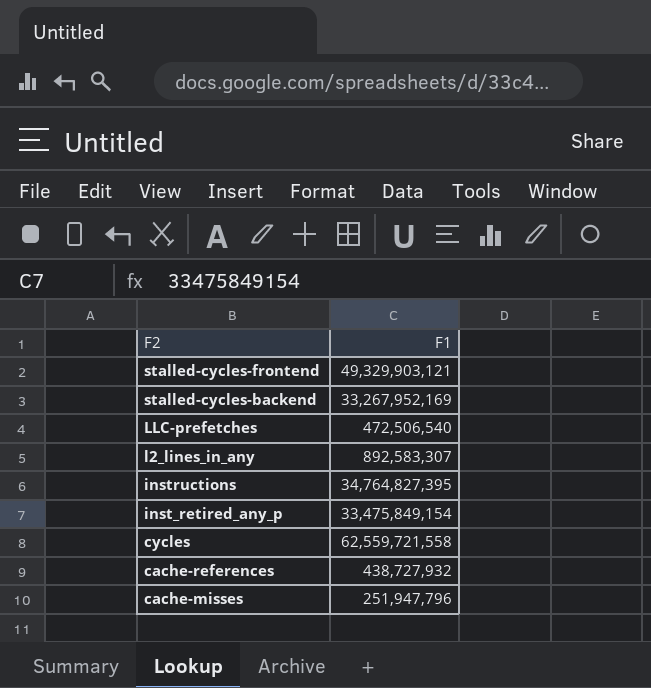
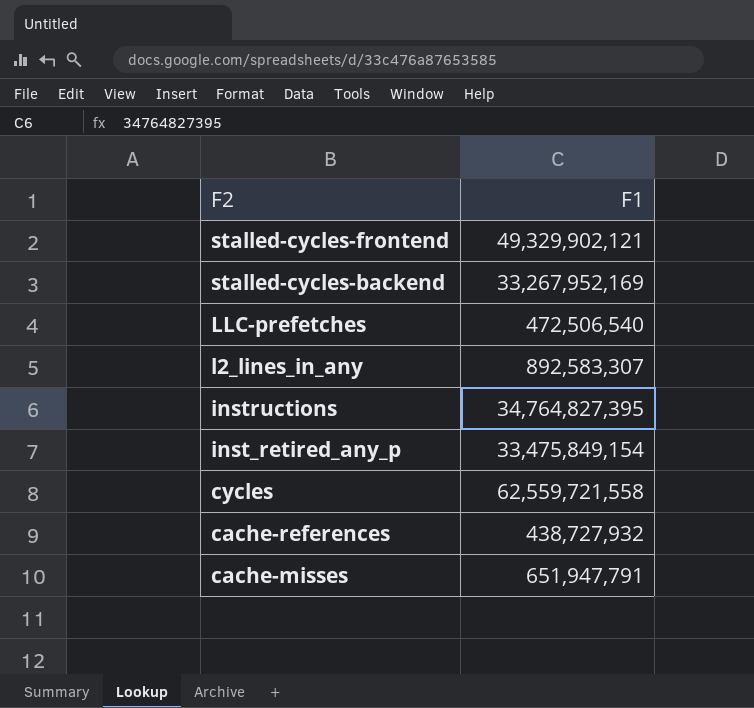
stalled-cycles-frontend | F1: 49,329,903,121 -> 49,329,902,121
cache-misses | F1: 251,947,796 -> 651,947,791

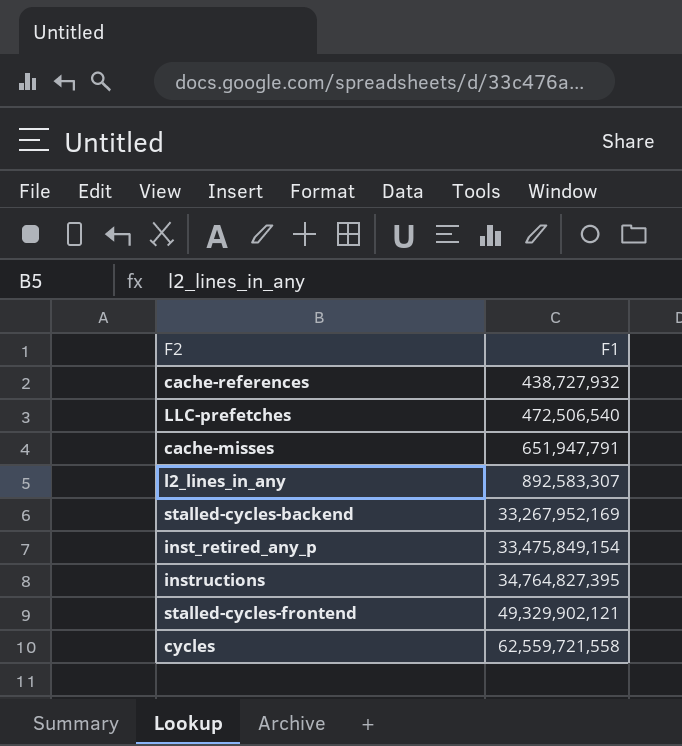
row order: F2 descending -> F1 ascending

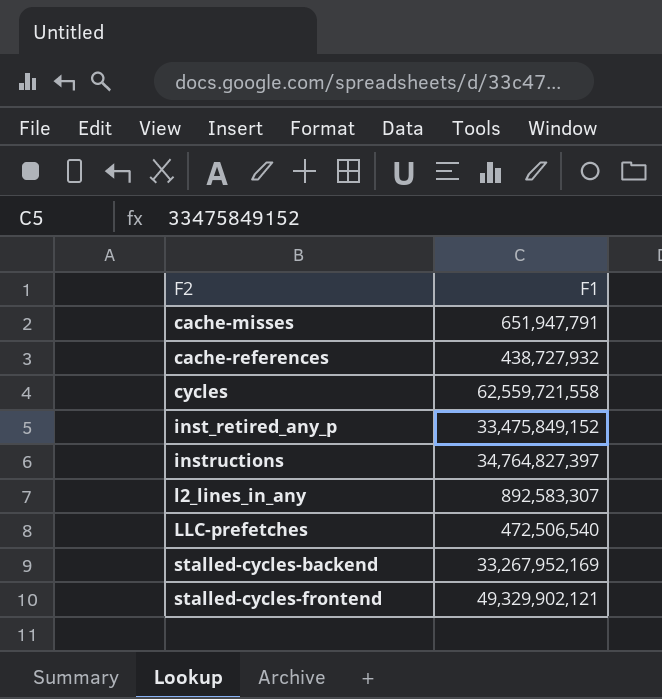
row order: F1 ascending -> F2 ascending
inst_retired_any_p | F1: 33,475,849,154 -> 33,475,849,152
instructions | F1: 34,764,827,395 -> 34,764,827,397

